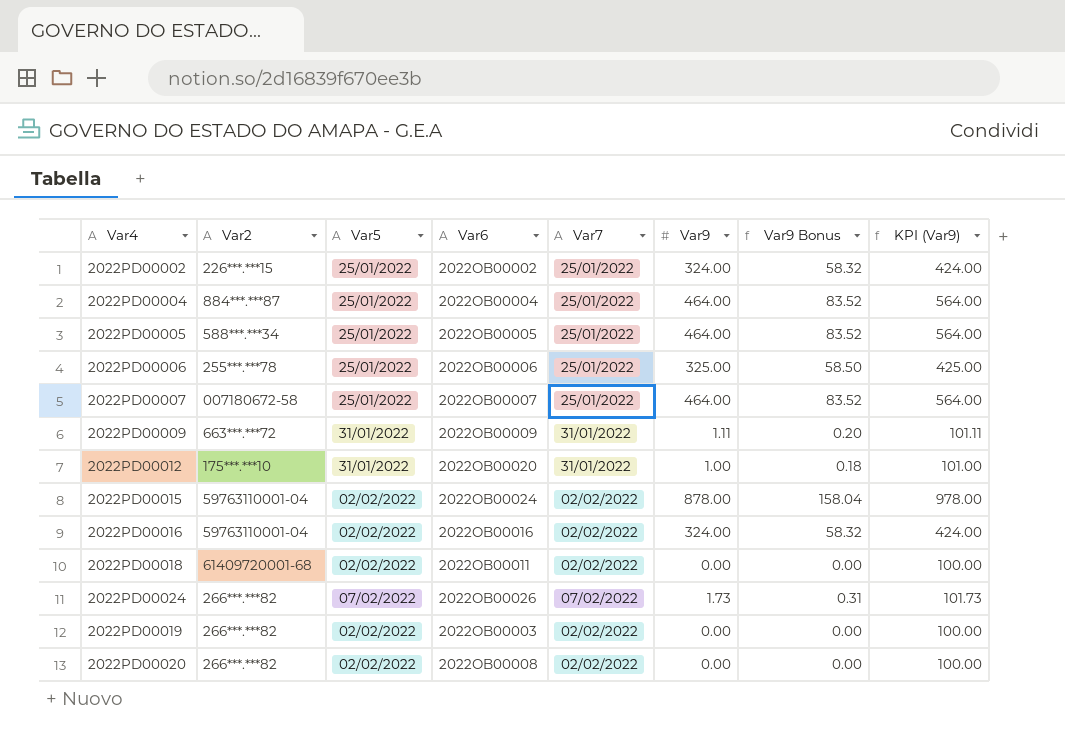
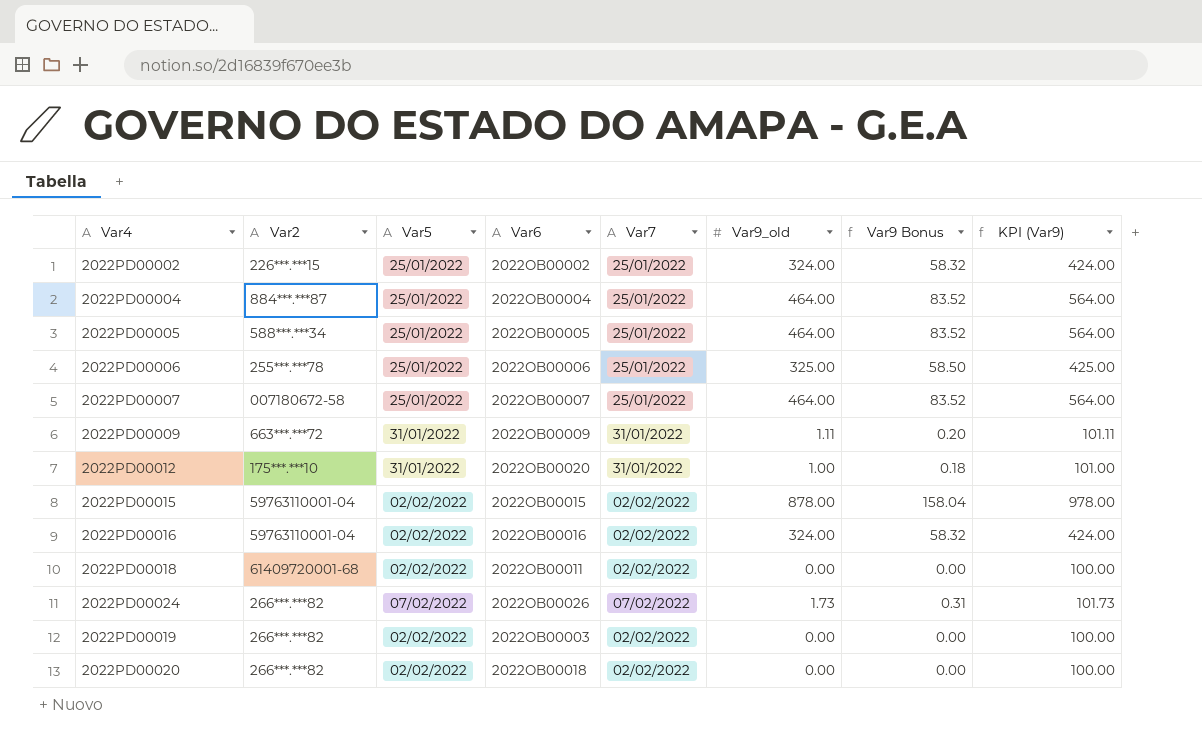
column name: Var9 -> Var9_old
2022PD00015 | Var6: 2022OB00024 -> 2022OB00015
2022PD00020 | Var6: 2022OB00008 -> 2022OB00018

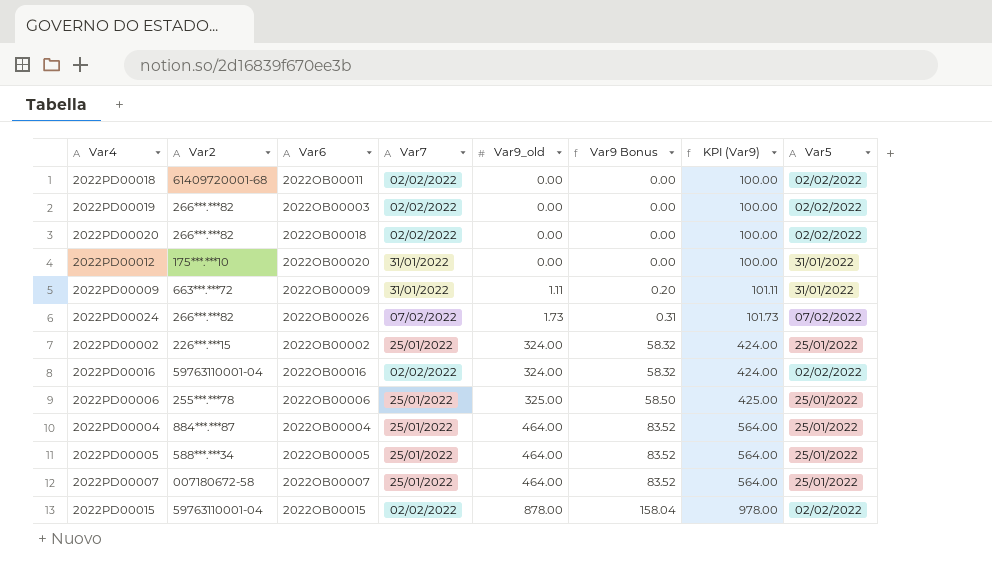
row order: none -> Var9_old ascending
column Var5 | position: 3 -> 8
2022PD00012 | Var9_old: 1.00 -> 0.00
2022PD00012 | Var9 Bonus: 0.18 -> 0.00
2022PD00012 | KPI (Var9): 101.00 -> 100.00

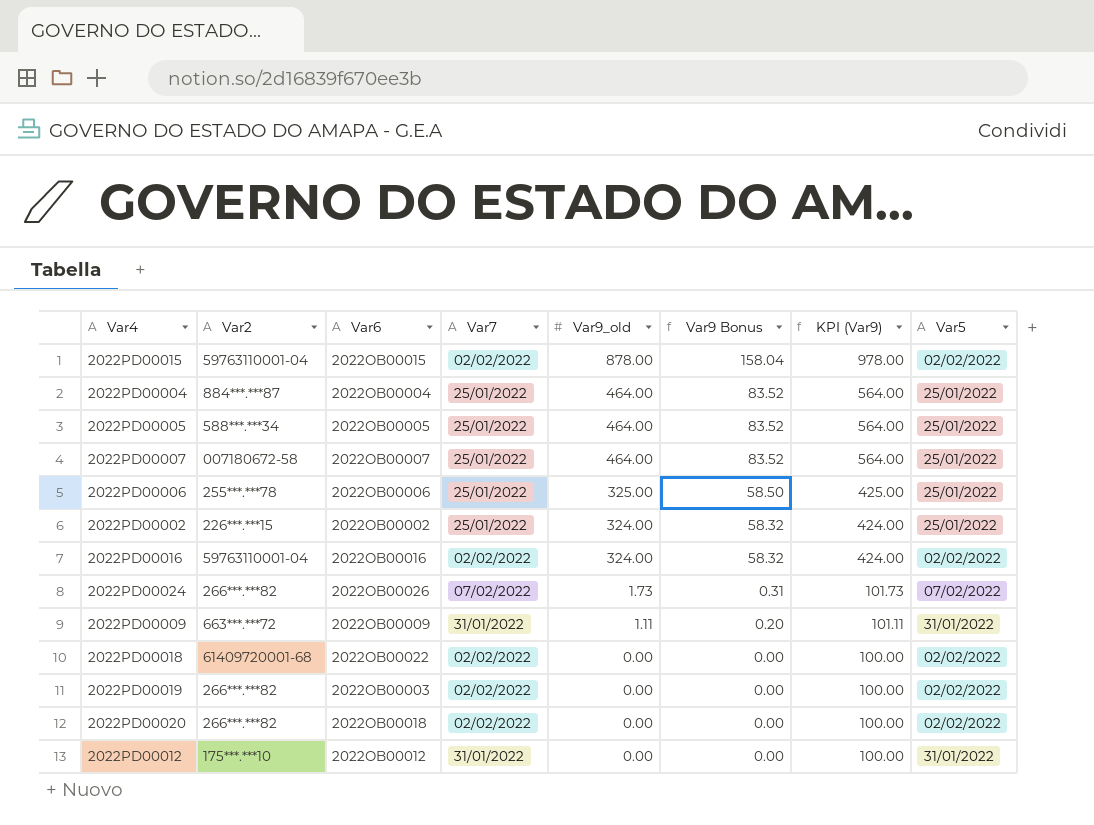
row order: Var9_old ascending -> Var9_old descending
2022PD00018 | Var6: 2022OB00011 -> 2022OB00022
2022PD00012 | Var6: 2022OB00020 -> 2022OB00012

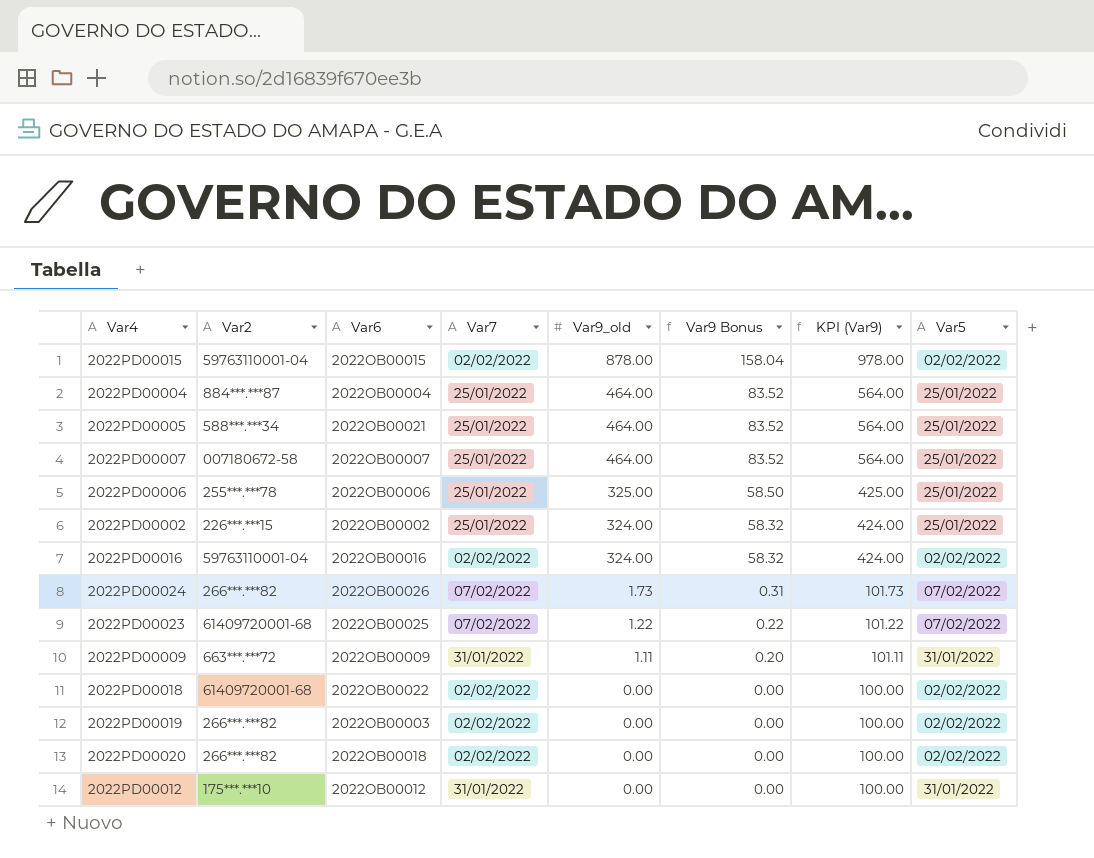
2022PD00005 | Var6: 2022OB00005 -> 2022OB00021
row 2022PD00023: none -> 61409720001-68 | 2022OB00025 | 07/02/2022 | 1.22 | 0.22 | 101.22 | 07/02/2022

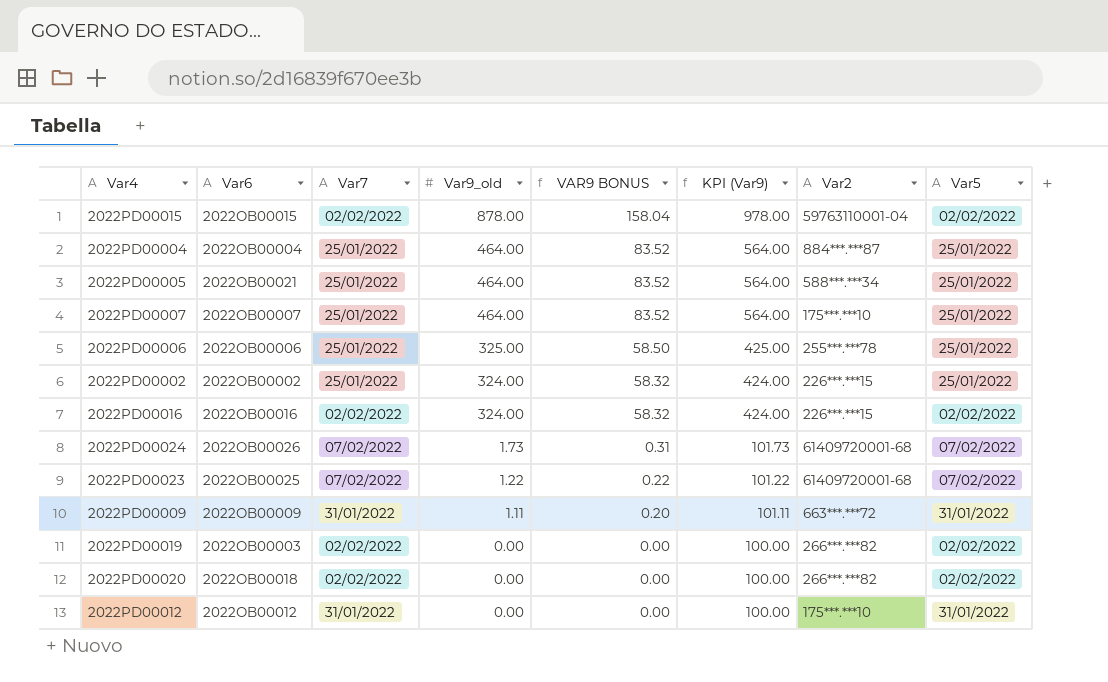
column name: Var9 Bonus -> VAR9 BONUS
column Var2 | position: 2 -> 7
row 2022PD00018: 61409720001-68 | 2022OB00022 | 02/02/2022 | 0.00 | 0.00 | 100.00 | 02/02/2022 -> none
2022PD00007 | Var2: 007180672-58 -> 175***.***10
2022PD00016 | Var2: 59763110001-04 -> 226***.***15
2022PD00024 | Var2: 266***.***82 -> 61409720001-68

